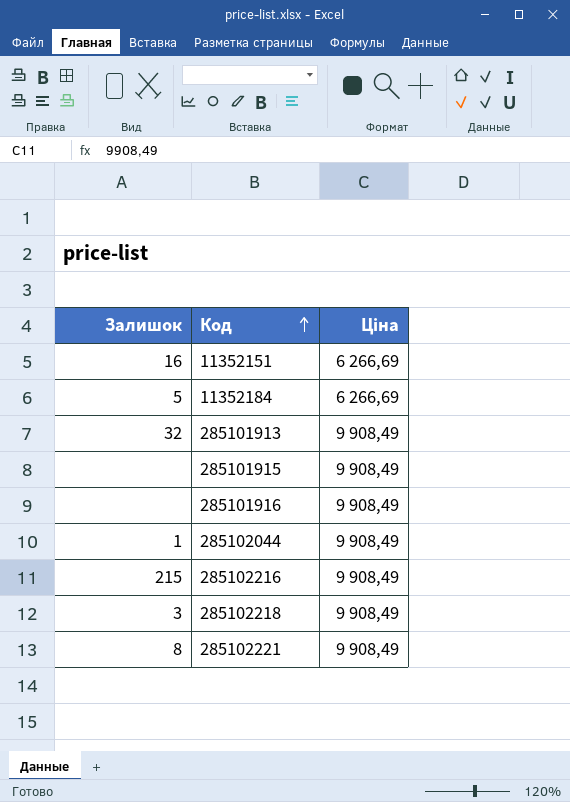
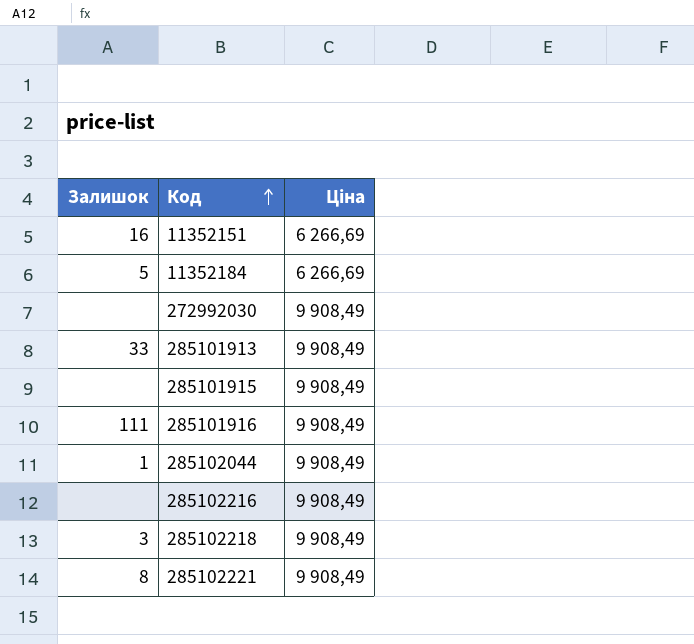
row 272992030: none -> none | 9 908,49
285101913 | Залишок: 32 -> 33
285101916 | Залишок: none -> 111
285102216 | Залишок: 215 -> none

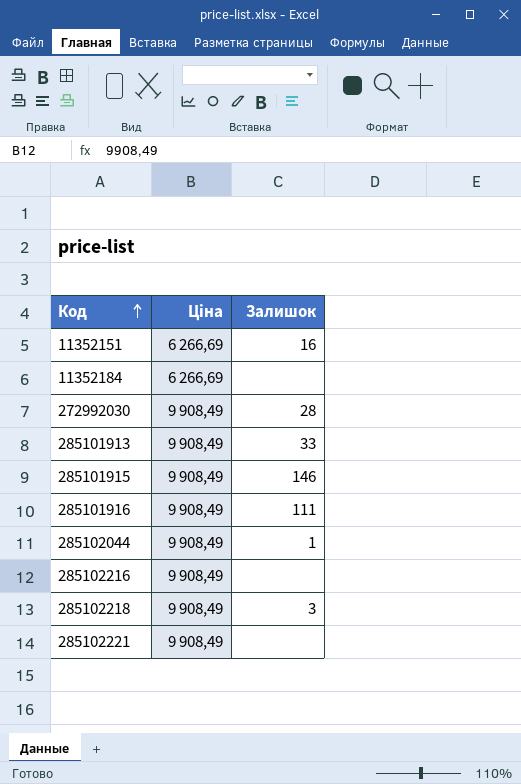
column Залишок | position: 1 -> 3
11352184 | Залишок: 5 -> none
272992030 | Залишок: none -> 28
285101915 | Залишок: none -> 146
285102221 | Залишок: 8 -> none

